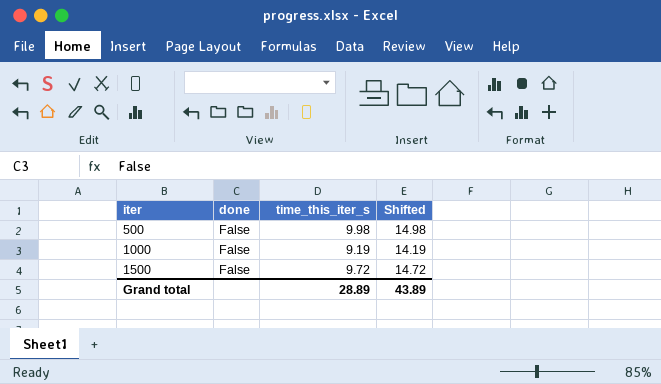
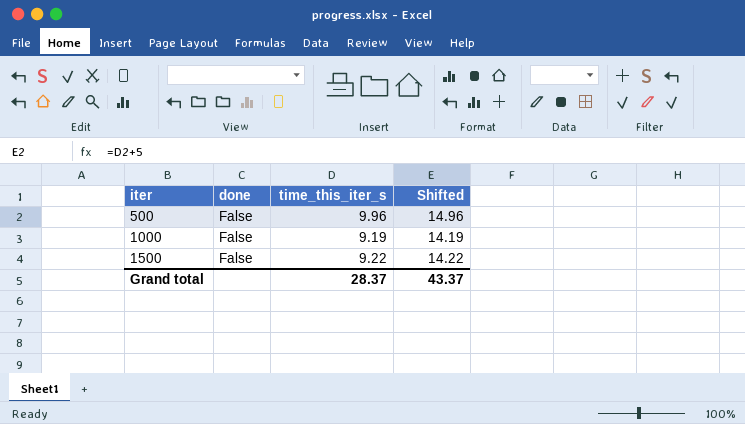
500 | time_this_iter_s: 9.98 -> 9.96
500 | Shifted: 14.98 -> 14.96
1500 | time_this_iter_s: 9.72 -> 9.22
1500 | Shifted: 14.72 -> 14.22
Grand total | time_this_iter_s: 28.89 -> 28.37
Grand total | Shifted: 43.89 -> 43.37

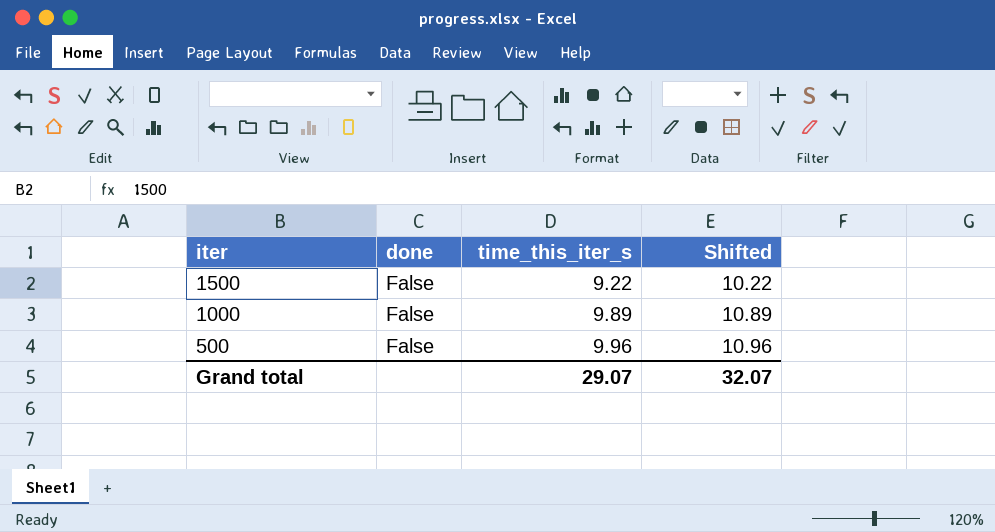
row order: iter ascending -> iter descending
column Shifted | formula: [time_this_iter_s] + 5 -> [time_this_iter_s] + 1
1000 | time_this_iter_s: 9.19 -> 9.89
Grand total | time_this_iter_s: 28.37 -> 29.07
Grand total | Shifted: 43.37 -> 32.07

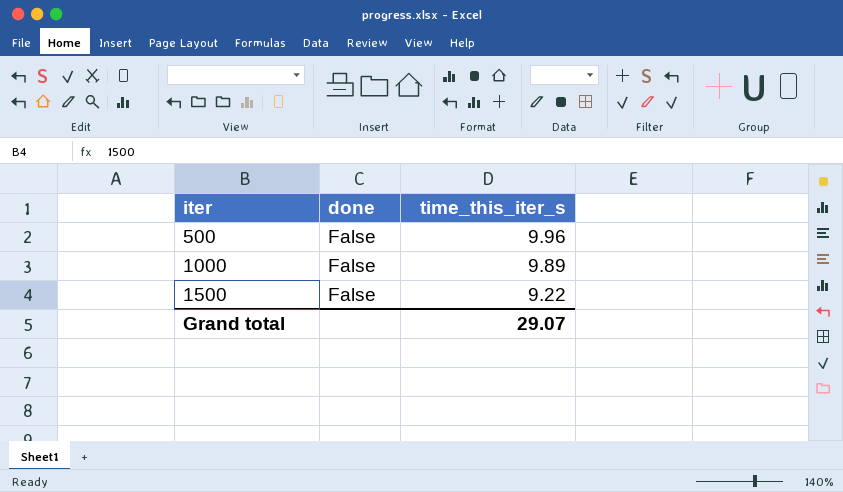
row order: iter descending -> iter ascending
column Shifted | formula: [time_this_iter_s] + 1 -> none

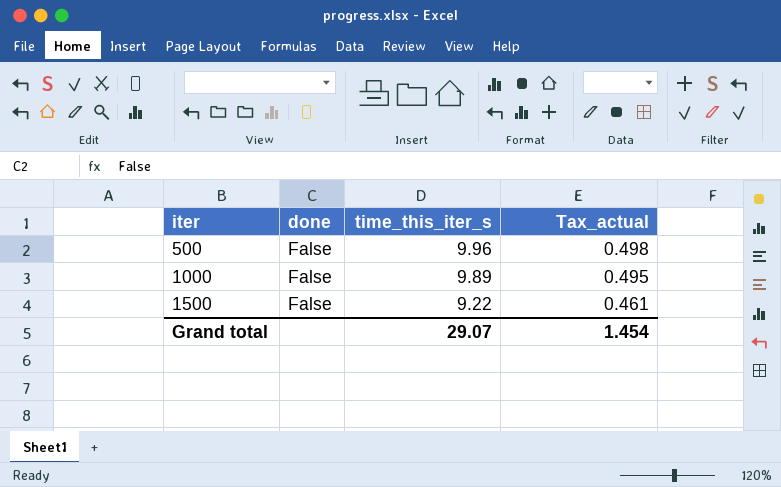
column Tax_actual | formula: none -> [time_this_iter_s] * 0.05

